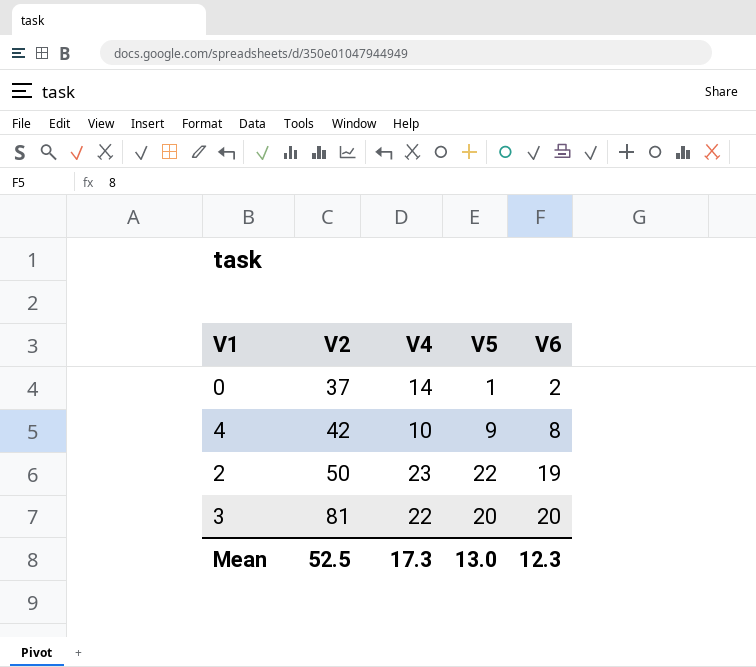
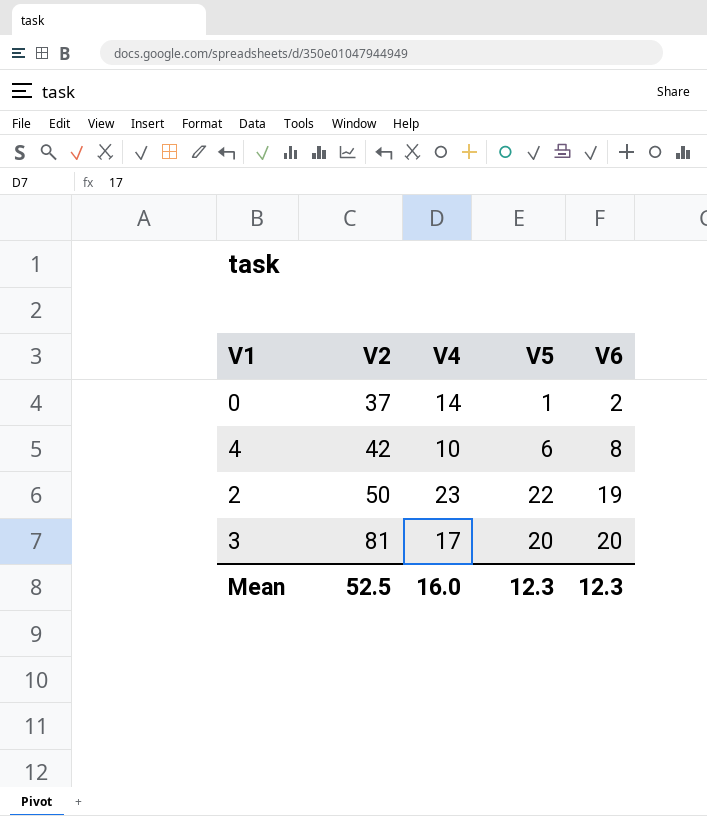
4 | V5: 9 -> 6
3 | V4: 22 -> 17
Mean | V4: 17.3 -> 16.0
Mean | V5: 13.0 -> 12.3

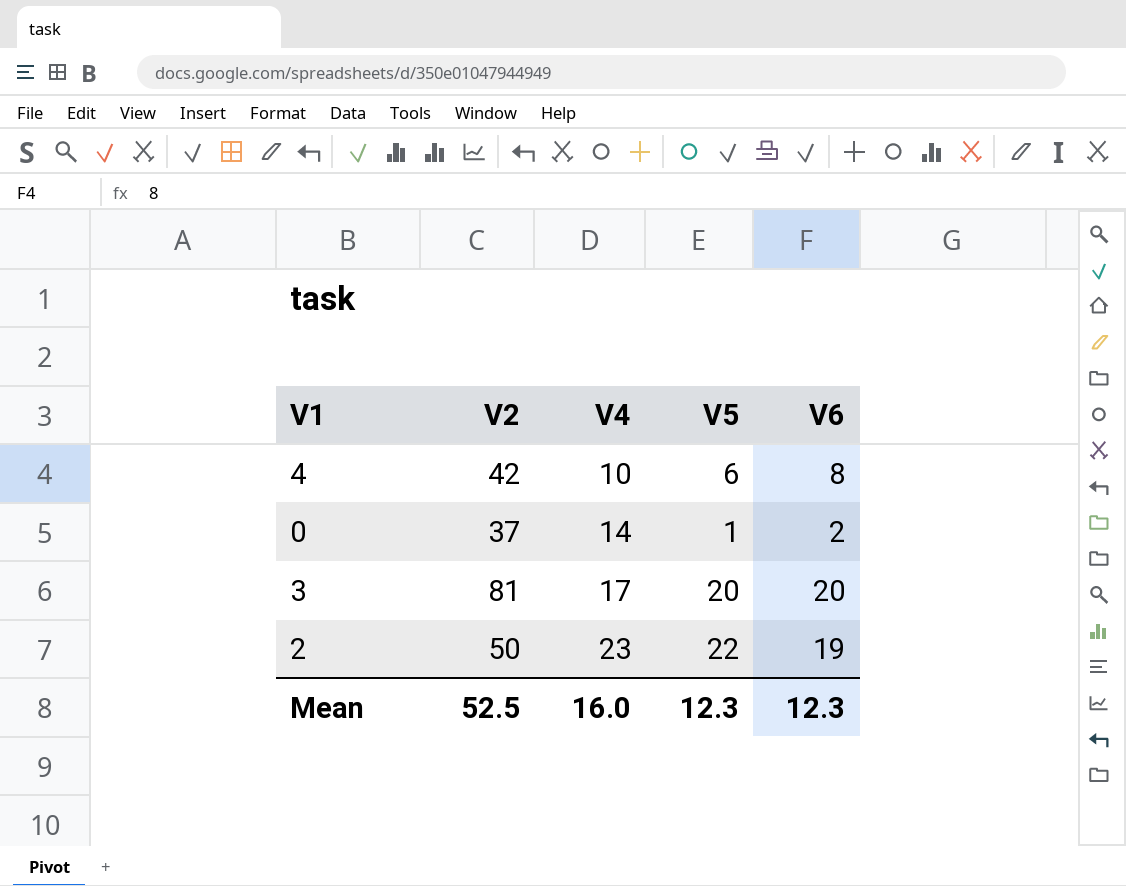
row order: V2 ascending -> V4 ascending

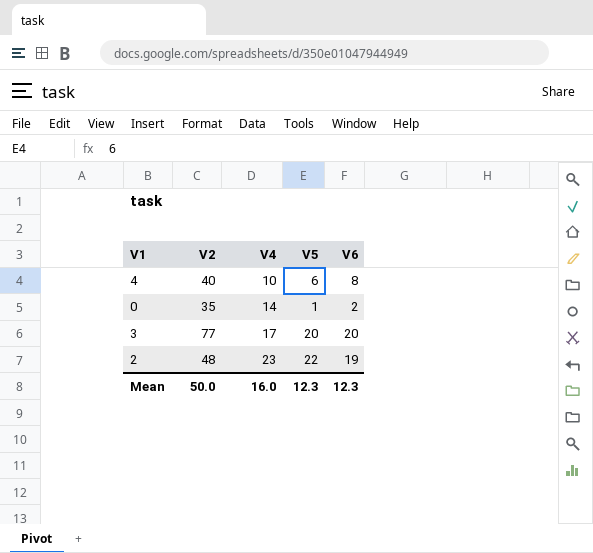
4 | V2: 42 -> 40
0 | V2: 37 -> 35
3 | V2: 81 -> 77
2 | V2: 50 -> 48
Mean | V2: 52.5 -> 50.0

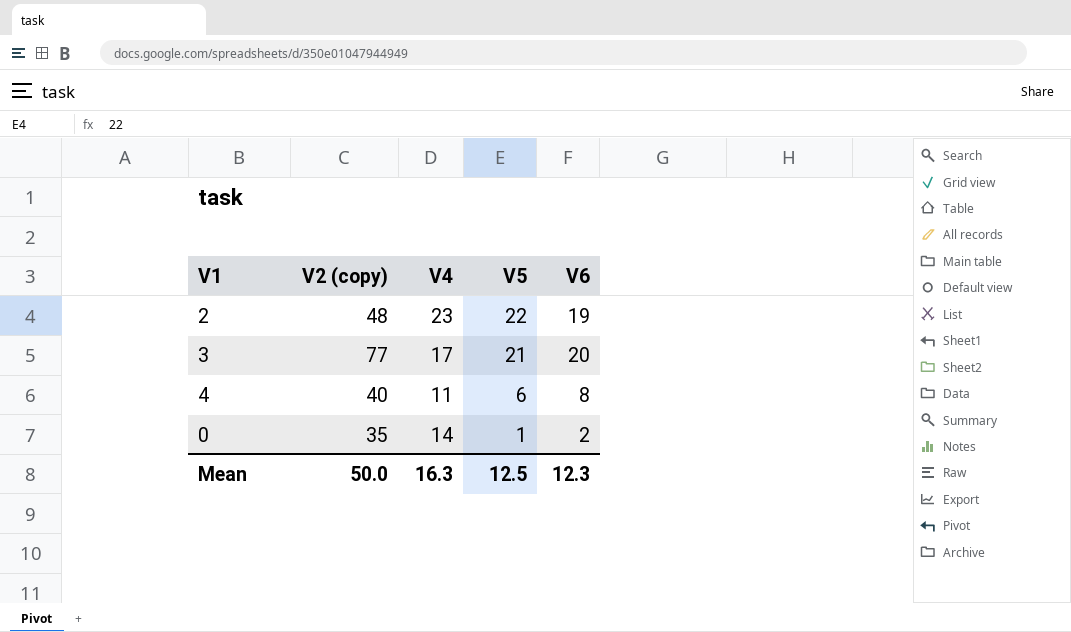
row order: V4 ascending -> V5 descending
column name: V2 -> V2 (copy)
3 | V5: 20 -> 21
4 | V4: 10 -> 11
Mean | V4: 16.0 -> 16.3
Mean | V5: 12.3 -> 12.5

